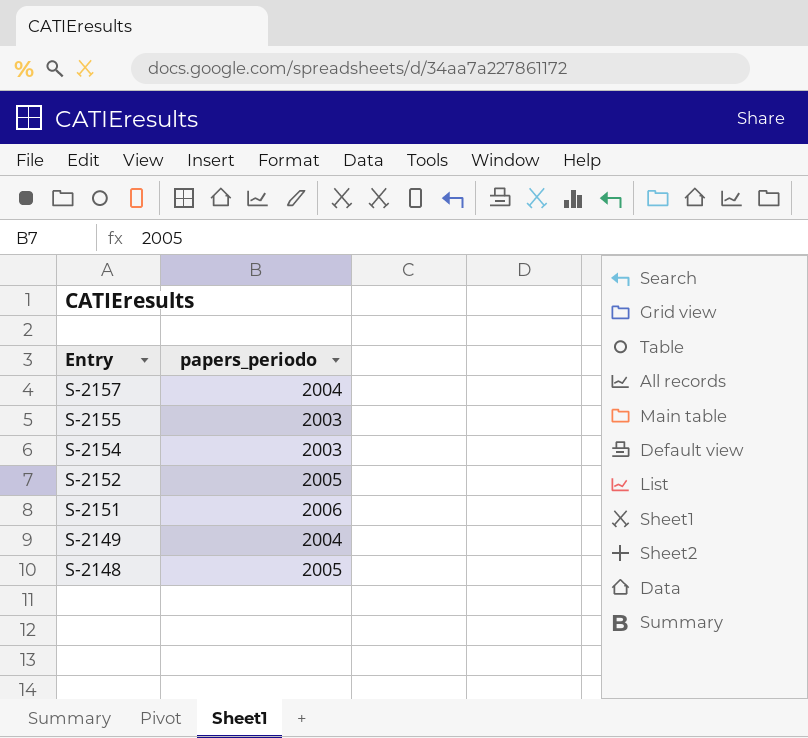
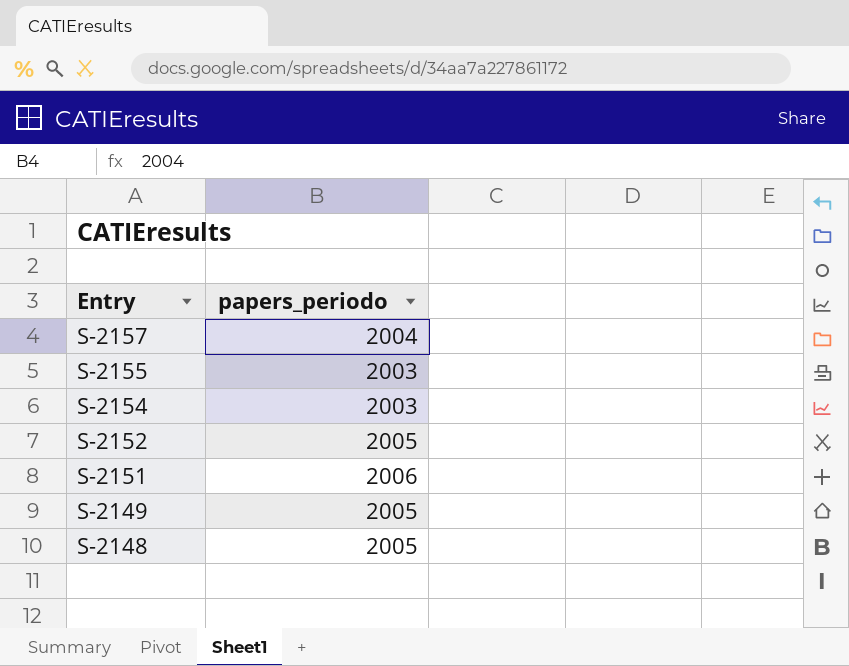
S-2149 | papers_periodo: 2004 -> 2005

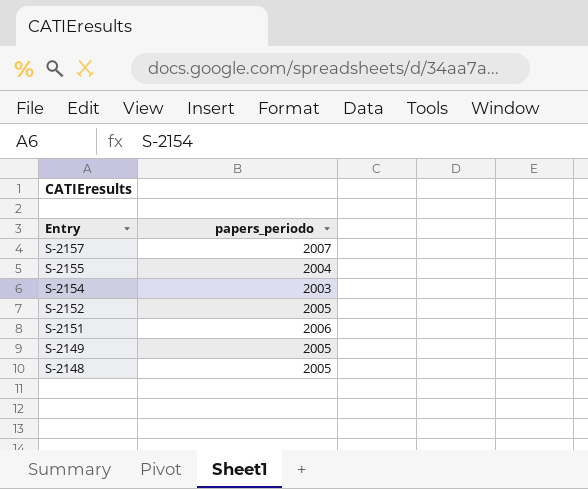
S-2157 | papers_periodo: 2004 -> 2007
S-2155 | papers_periodo: 2003 -> 2004

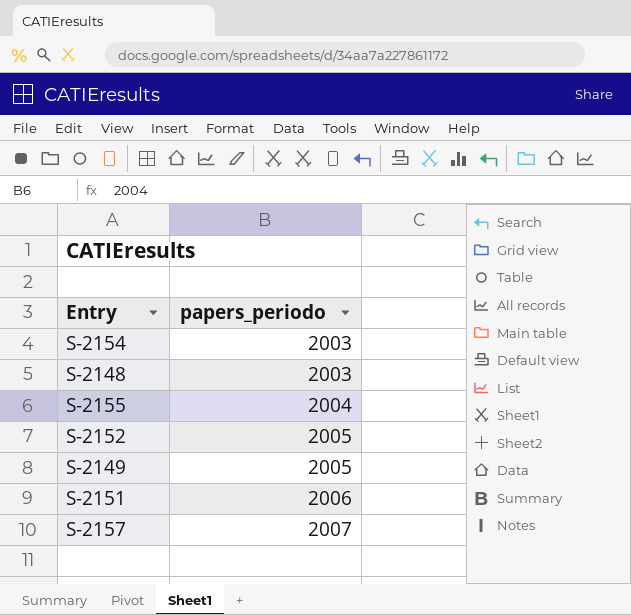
row order: Entry descending -> papers_periodo ascending
S-2148 | papers_periodo: 2005 -> 2003

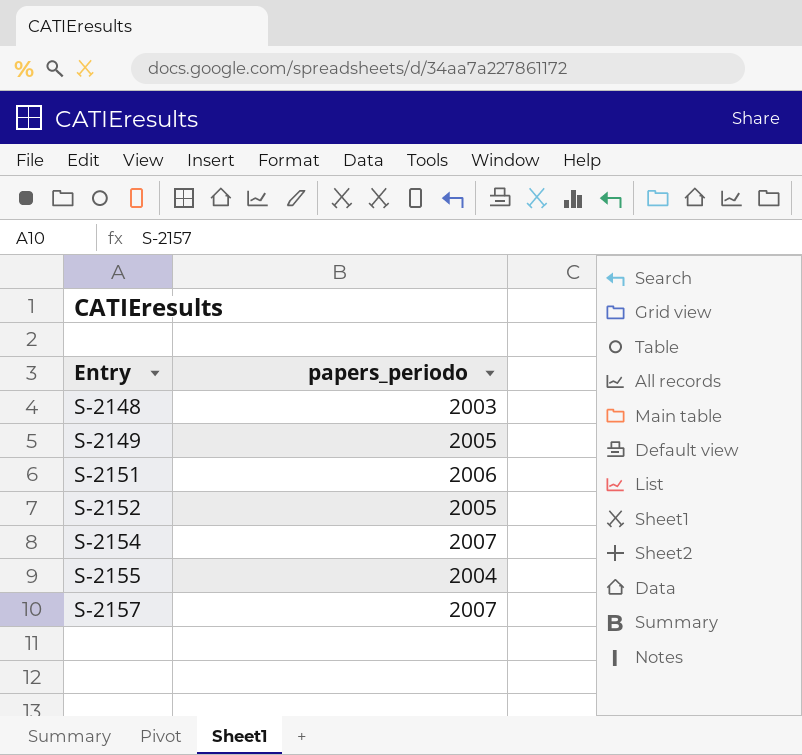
row order: papers_periodo ascending -> Entry ascending
S-2154 | papers_periodo: 2003 -> 2007

